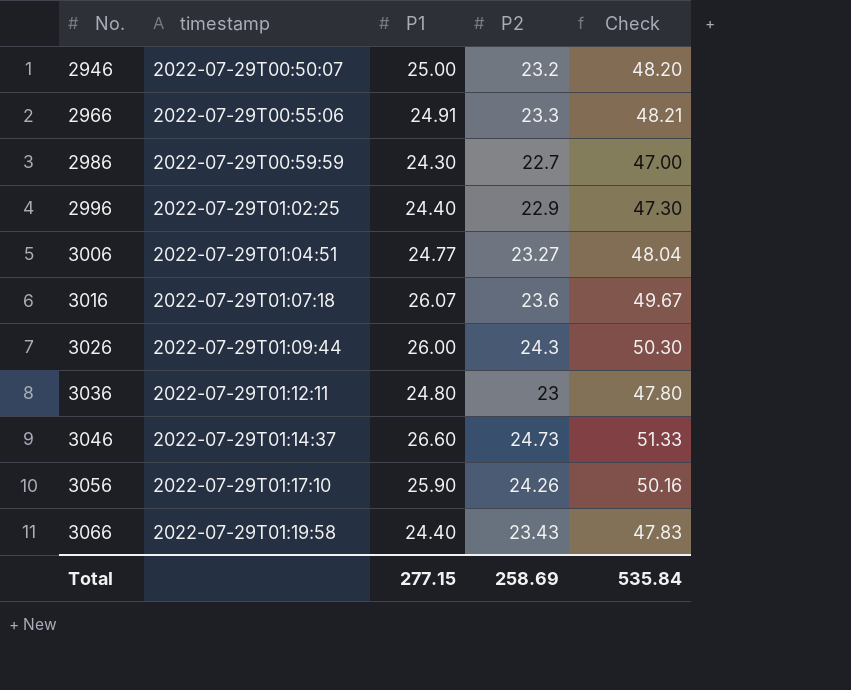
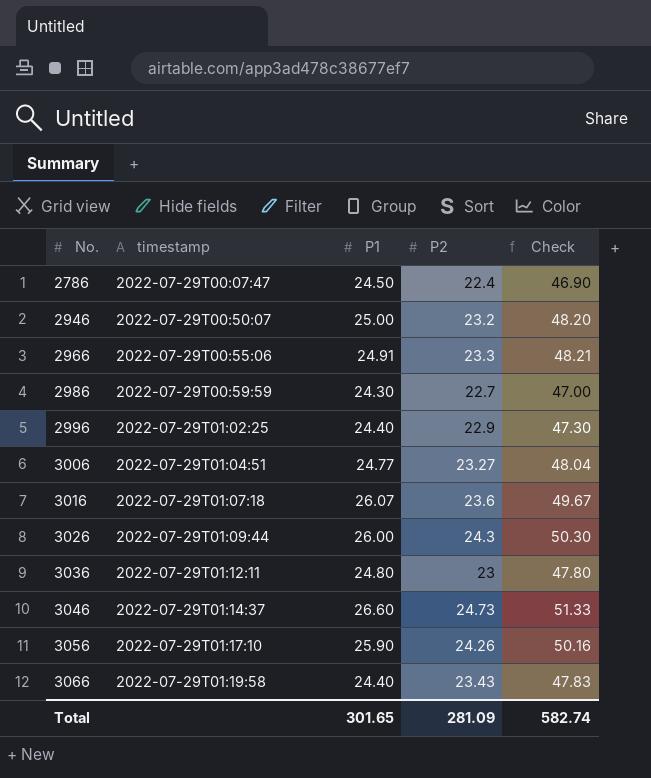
row 2786: none -> 2022-07-29T00:07:47 | 24.50 | 22.4 | 46.90
Total | P1: 277.15 -> 301.65
Total | P2: 258.69 -> 281.09
Total | Check: 535.84 -> 582.74

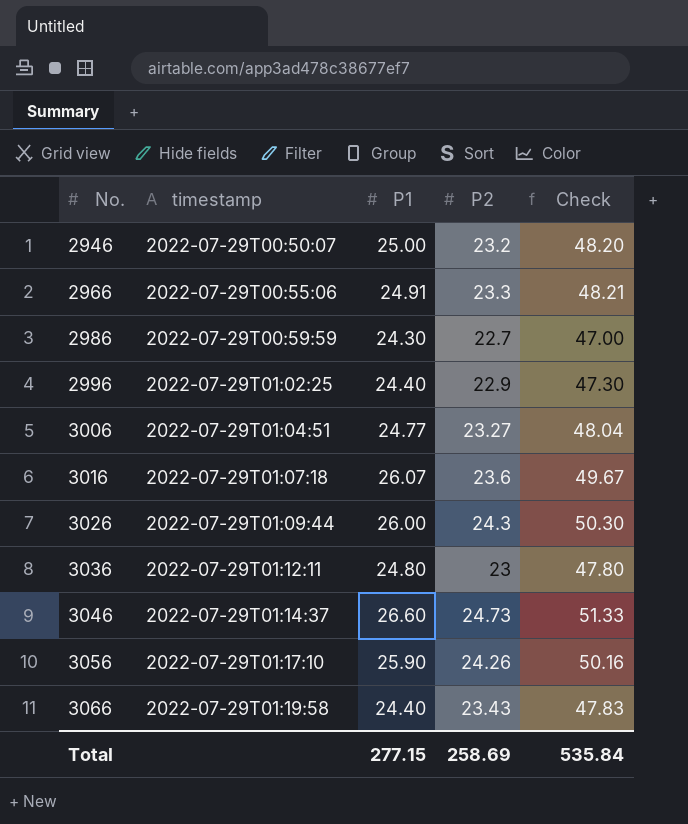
row 2786: 2022-07-29T00:07:47 | 24.50 | 22.4 | 46.90 -> none
Total | P1: 301.65 -> 277.15
Total | P2: 281.09 -> 258.69
Total | Check: 582.74 -> 535.84

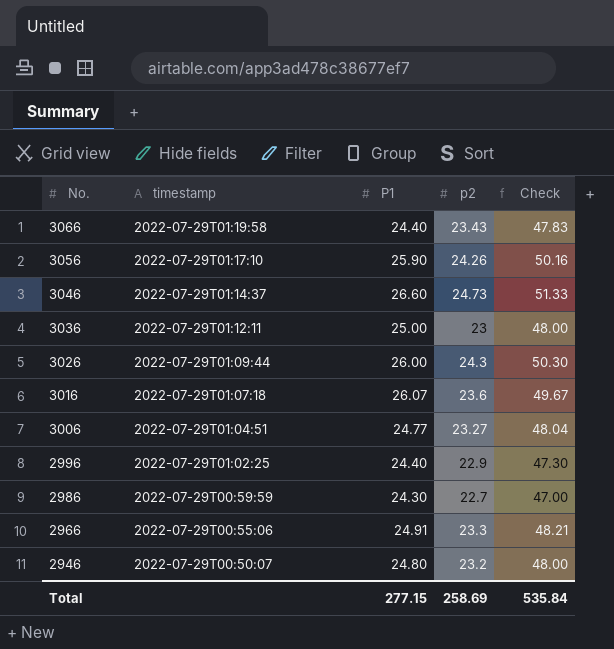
row order: No. ascending -> No. descending
column name: P2 -> p2
3036 | P1: 24.80 -> 25.00
3036 | Check: 47.80 -> 48.00
2946 | P1: 25.00 -> 24.80
2946 | Check: 48.20 -> 48.00

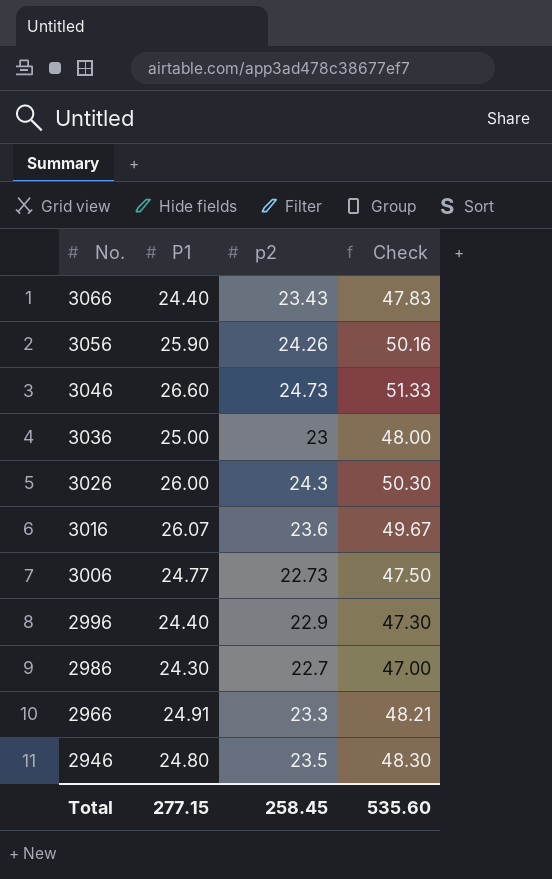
column timestamp | position: 2 -> none
3006 | p2: 23.27 -> 22.73
3006 | Check: 48.04 -> 47.50
2946 | p2: 23.2 -> 23.5
2946 | Check: 48.00 -> 48.30
Total | p2: 258.69 -> 258.45
Total | Check: 535.84 -> 535.60

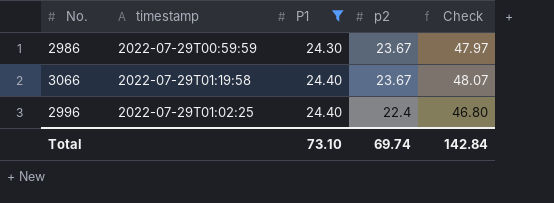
filter: none -> P1 <= 24.40
row order: No. descending -> P1 ascending
column timestamp | position: none -> 2
2986 | p2: 22.7 -> 23.67
2986 | Check: 47.00 -> 47.97
3066 | p2: 23.43 -> 23.67
3066 | Check: 47.83 -> 48.07
2996 | p2: 22.9 -> 22.4
2996 | Check: 47.30 -> 46.80
Total | P1: 277.15 -> 73.10
Total | p2: 258.45 -> 69.74
Total | Check: 535.60 -> 142.84

